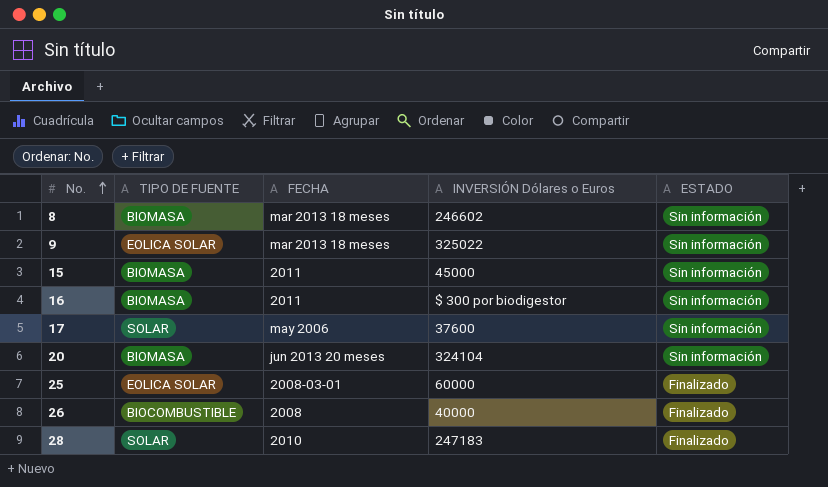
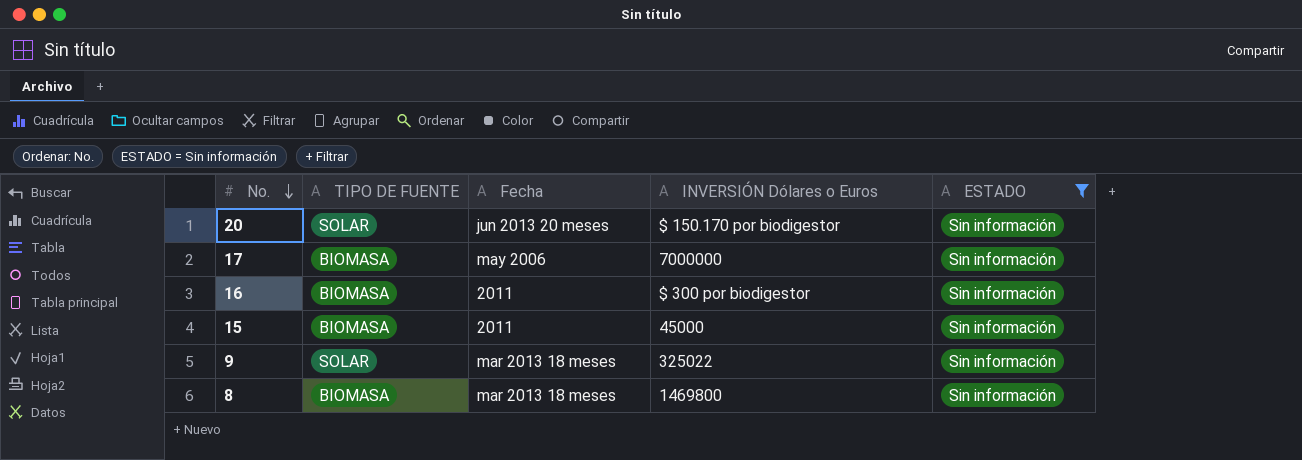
filter: none -> ESTADO = Sin información
row order: No. ascending -> No. descending
column name: FECHA -> Fecha
20 | TIPO DE FUENTE: BIOMASA -> SOLAR
20 | INVERSIÓN Dólares o Euros: 324104 -> $ 150.170 por biodigestor
17 | TIPO DE FUENTE: SOLAR -> BIOMASA
17 | INVERSIÓN Dólares o Euros: 37600 -> 7000000
9 | TIPO DE FUENTE: EOLICA SOLAR -> SOLAR
8 | INVERSIÓN Dólares o Euros: 246602 -> 1469800

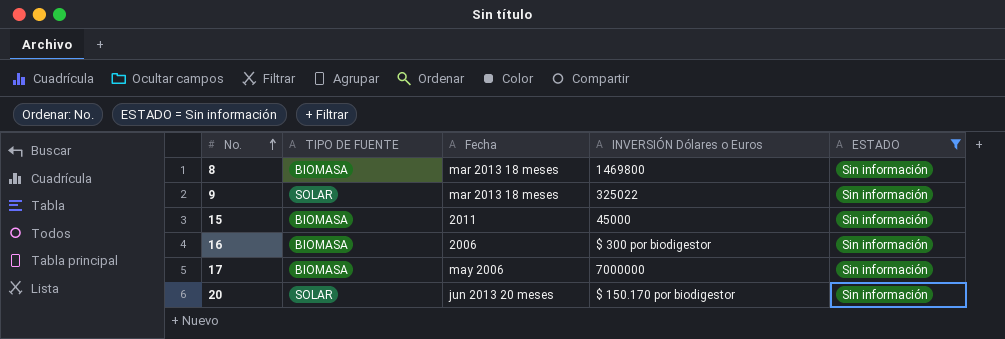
row order: No. descending -> No. ascending
16 | Fecha: 2011 -> 2006

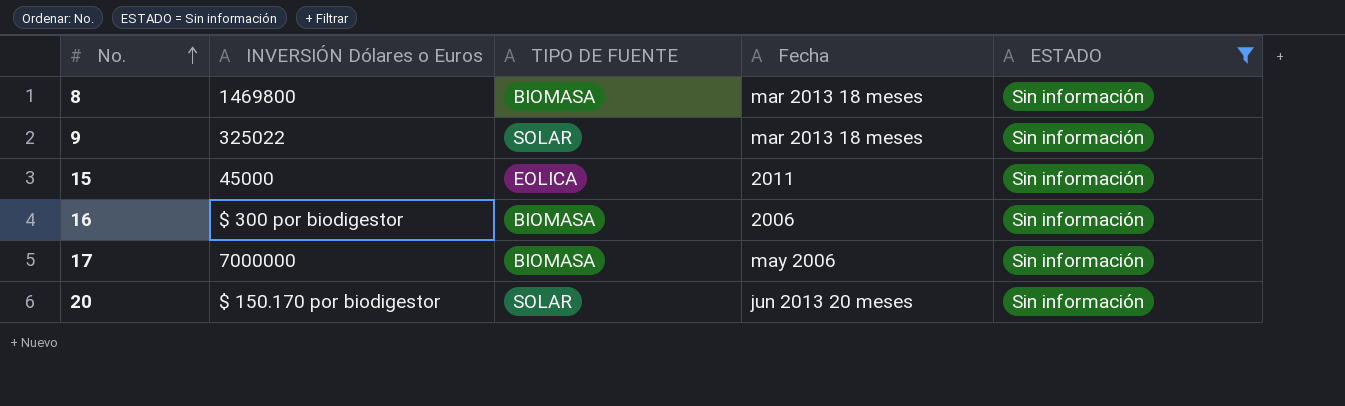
column INVERSIÓN Dólares o Euros | position: 4 -> 2
15 | TIPO DE FUENTE: BIOMASA -> EOLICA

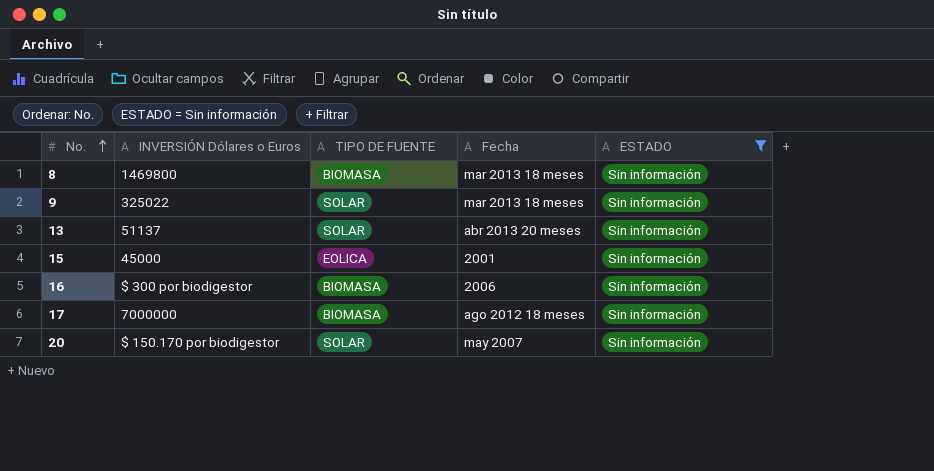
row 13: none -> 51137 | SOLAR | abr 2013 20 meses | Sin información
15 | Fecha: 2011 -> 2001
17 | Fecha: may 2006 -> ago 2012 18 meses
20 | Fecha: jun 2013 20 meses -> may 2007

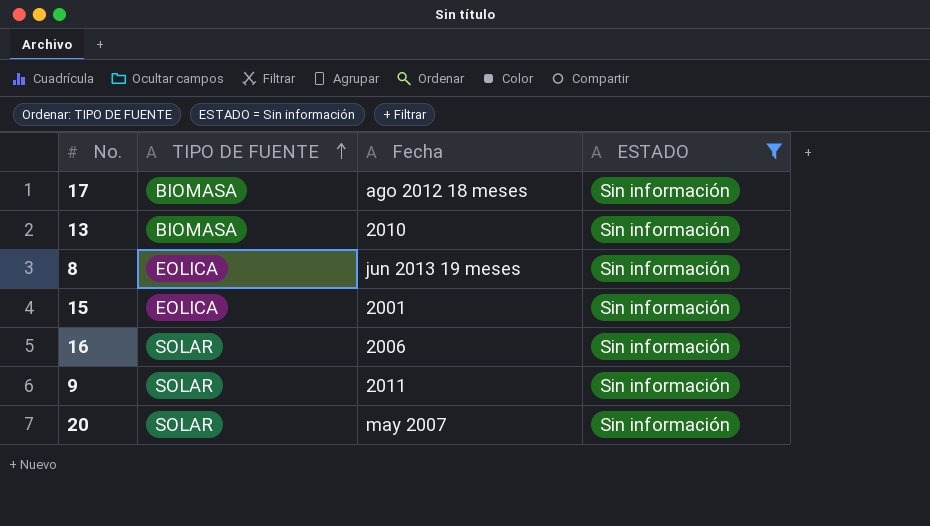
row order: No. ascending -> TIPO DE FUENTE ascending
column INVERSIÓN Dólares o Euros | position: 2 -> none
13 | TIPO DE FUENTE: SOLAR -> BIOMASA
13 | Fecha: abr 2013 20 meses -> 2010
8 | TIPO DE FUENTE: BIOMASA -> EOLICA
8 | Fecha: mar 2013 18 meses -> jun 2013 19 meses
16 | TIPO DE FUENTE: BIOMASA -> SOLAR
9 | Fecha: mar 2013 18 meses -> 2011

